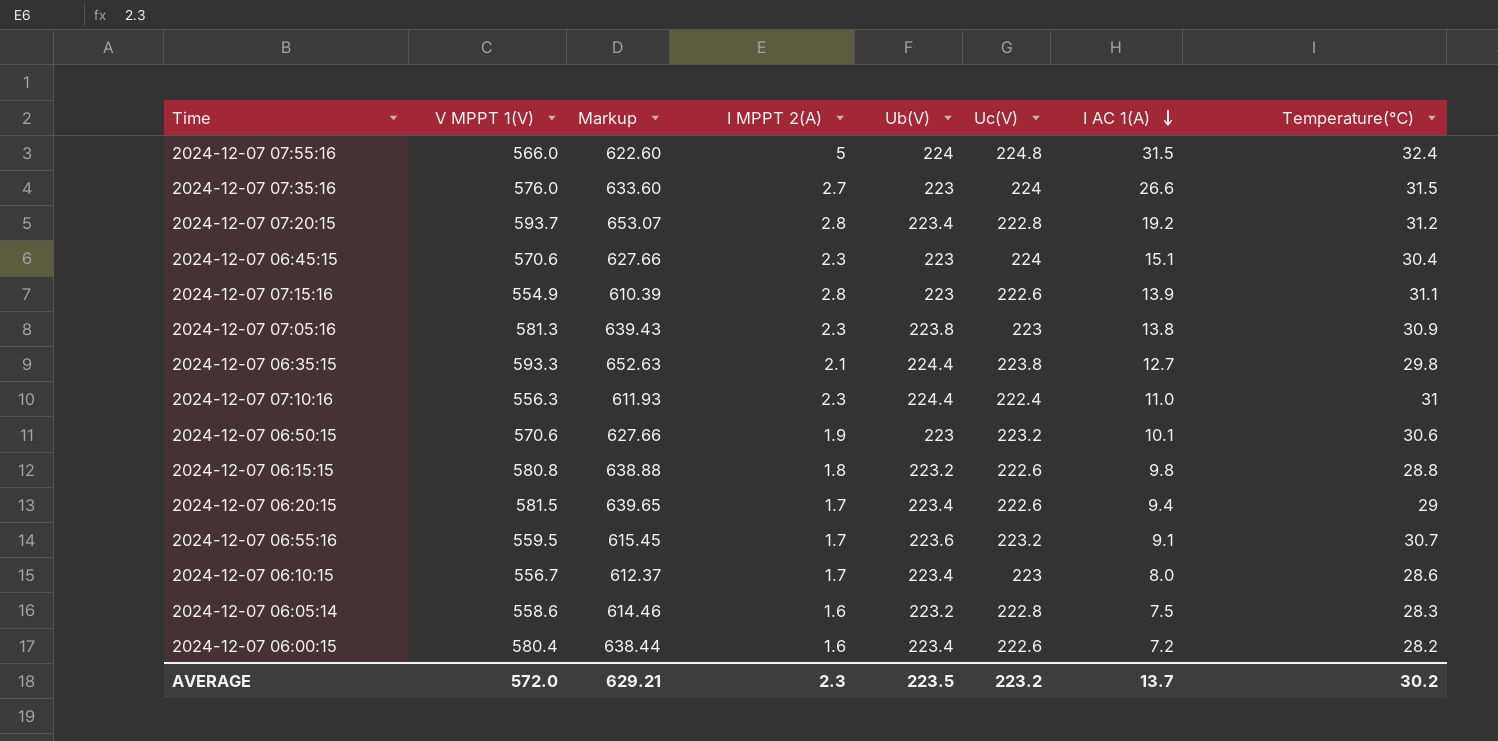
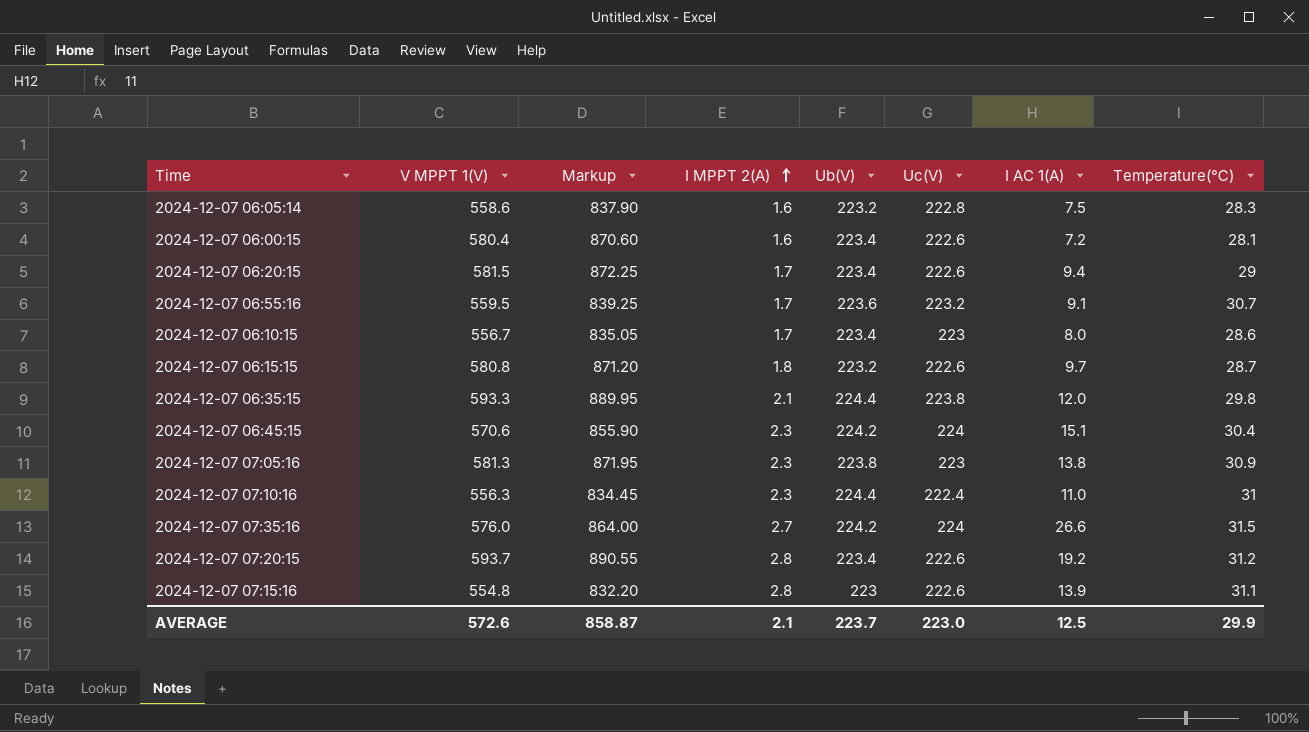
row order: I AC 1(A) descending -> I MPPT 2(A) ascending
column Markup | formula: [V MPPT 1(V)] * 1.1 -> [V MPPT 1(V)] * 1.5
row 2024-12-07 07:55:16: 566.0 | 622.60 | 5 | 224 | 224.8 | 31.5 | 32.4 -> none
row 2024-12-07 06:50:15: 570.6 | 627.66 | 1.9 | 223 | 223.2 | 10.1 | 30.6 -> none
2024-12-07 06:00:15 | Temperature(℃): 28.2 -> 28.1
2024-12-07 06:15:15 | I AC 1(A): 9.8 -> 9.7
2024-12-07 06:15:15 | Temperature(℃): 28.8 -> 28.7
2024-12-07 06:35:15 | I AC 1(A): 12.7 -> 12.0
2024-12-07 06:45:15 | Ub(V): 223 -> 224.2
2024-12-07 07:35:16 | Ub(V): 223 -> 224.2
2024-12-07 07:20:15 | Uc(V): 222.8 -> 222.6
2024-12-07 07:15:16 | V MPPT 1(V): 554.9 -> 554.8
AVERAGE | V MPPT 1(V): 572.0 -> 572.6
AVERAGE | Markup: 629.21 -> 858.87
AVERAGE | I MPPT 2(A): 2.3 -> 2.1
AVERAGE | Ub(V): 223.5 -> 223.7
AVERAGE | Uc(V): 223.2 -> 223.0
AVERAGE | I AC 1(A): 13.7 -> 12.5
AVERAGE | Temperature(℃): 30.2 -> 29.9

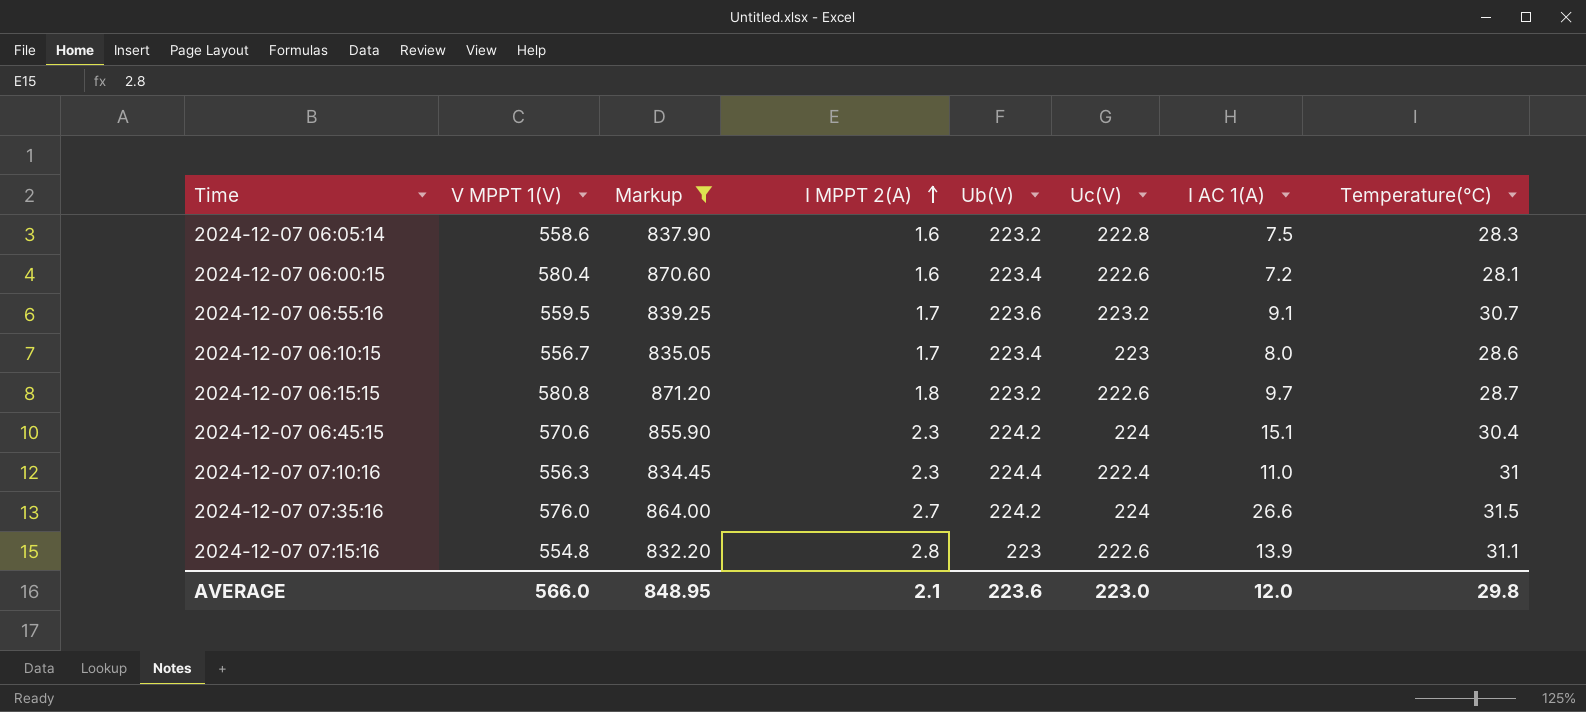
filter: none -> Markup <= 871.20
AVERAGE | V MPPT 1(V): 572.6 -> 566.0
AVERAGE | Markup: 858.87 -> 848.95
AVERAGE | Ub(V): 223.7 -> 223.6
AVERAGE | I AC 1(A): 12.5 -> 12.0
AVERAGE | Temperature(℃): 29.9 -> 29.8

